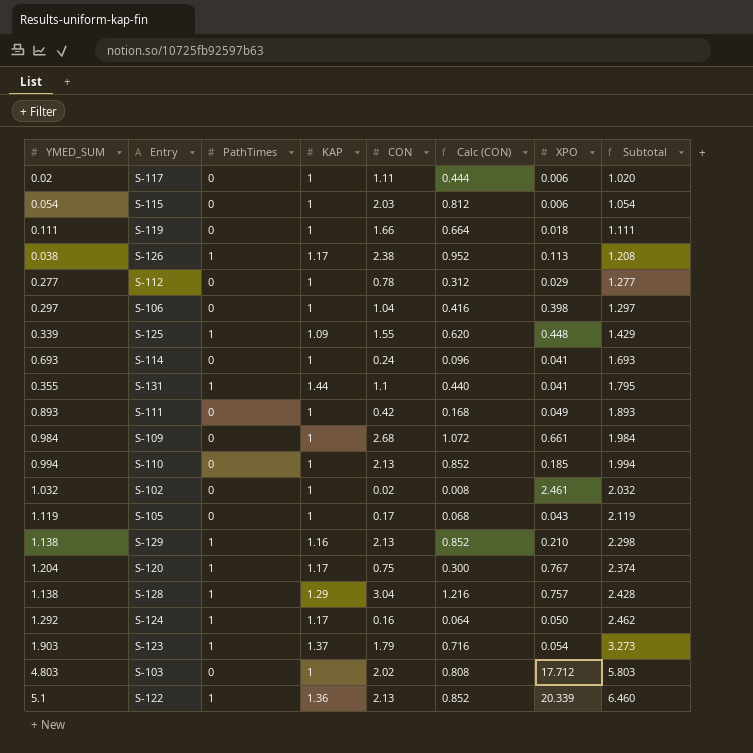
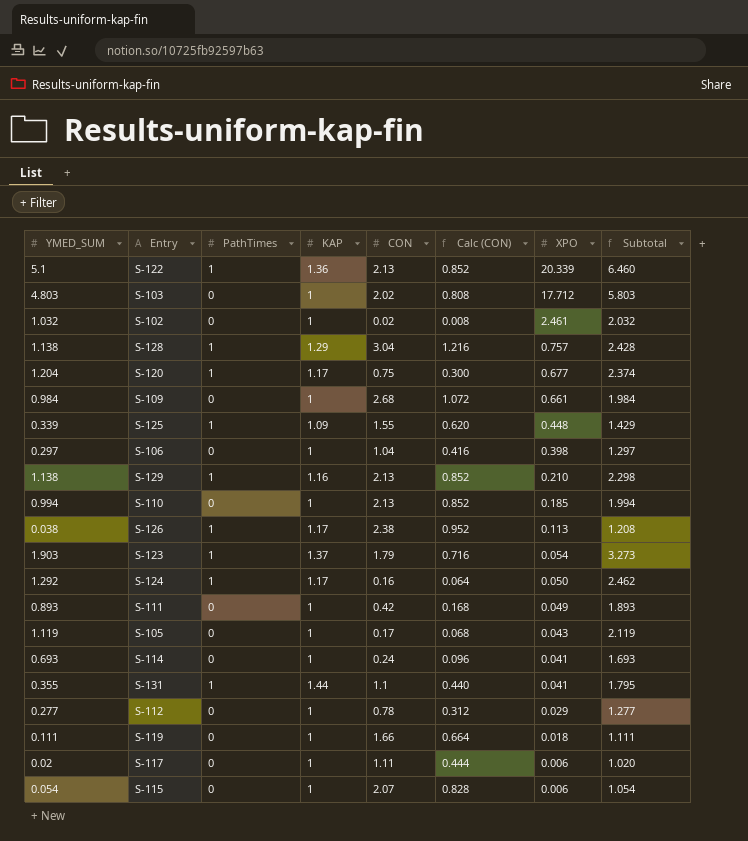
row order: Subtotal ascending -> XPO descending
S-120 | XPO: 0.767 -> 0.677
S-115 | CON: 2.03 -> 2.07
S-115 | Calc (CON): 0.812 -> 0.828

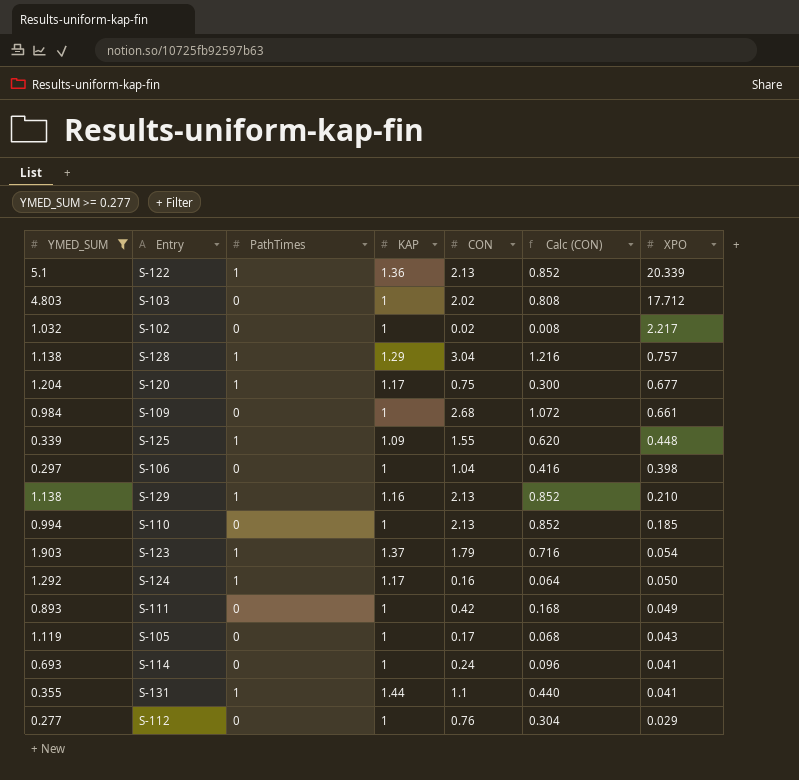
filter: none -> YMED_SUM >= 0.277
column Subtotal | formula: [YMED_SUM] + [KAP] -> none
S-102 | XPO: 2.461 -> 2.217
S-112 | CON: 0.78 -> 0.76
S-112 | Calc (CON): 0.312 -> 0.304

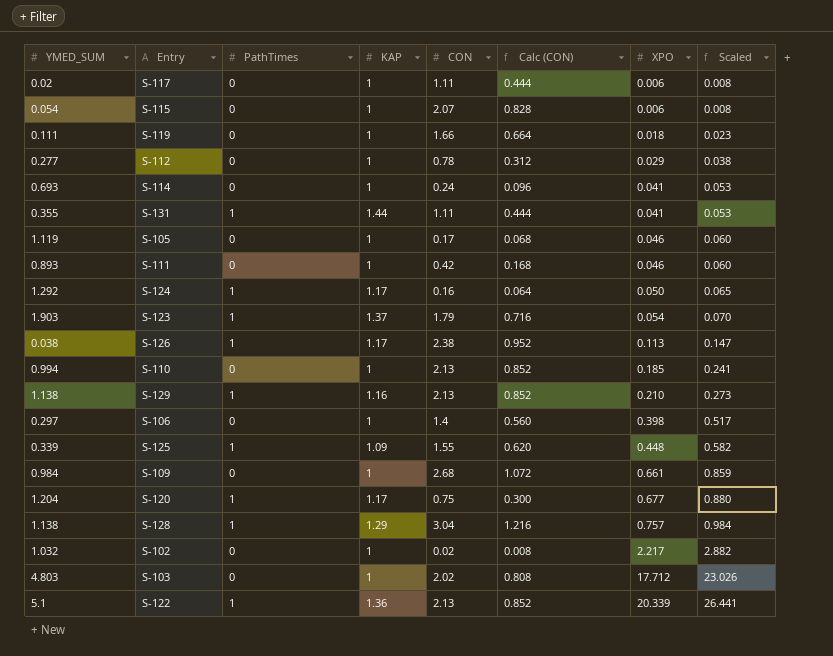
filter: YMED_SUM >= 0.277 -> none
row order: XPO descending -> XPO ascending
column Scaled | formula: none -> [XPO] * 1.3
S-112 | CON: 0.76 -> 0.78
S-112 | Calc (CON): 0.304 -> 0.312
S-131 | CON: 1.1 -> 1.11
S-131 | Calc (CON): 0.440 -> 0.444
S-105 | XPO: 0.043 -> 0.046
S-111 | XPO: 0.049 -> 0.046
S-106 | CON: 1.04 -> 1.4
S-106 | Calc (CON): 0.416 -> 0.560

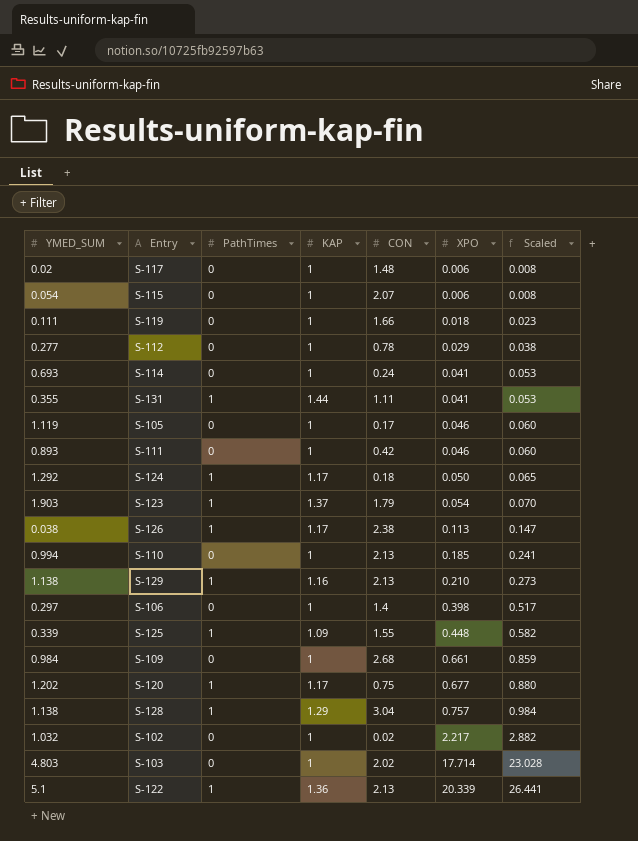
column Calc (CON) | formula: [CON] * 0.4 -> none
S-117 | CON: 1.11 -> 1.48
S-124 | CON: 0.16 -> 0.18
S-120 | YMED_SUM: 1.204 -> 1.202
S-103 | XPO: 17.712 -> 17.714
S-103 | Scaled: 23.026 -> 23.028

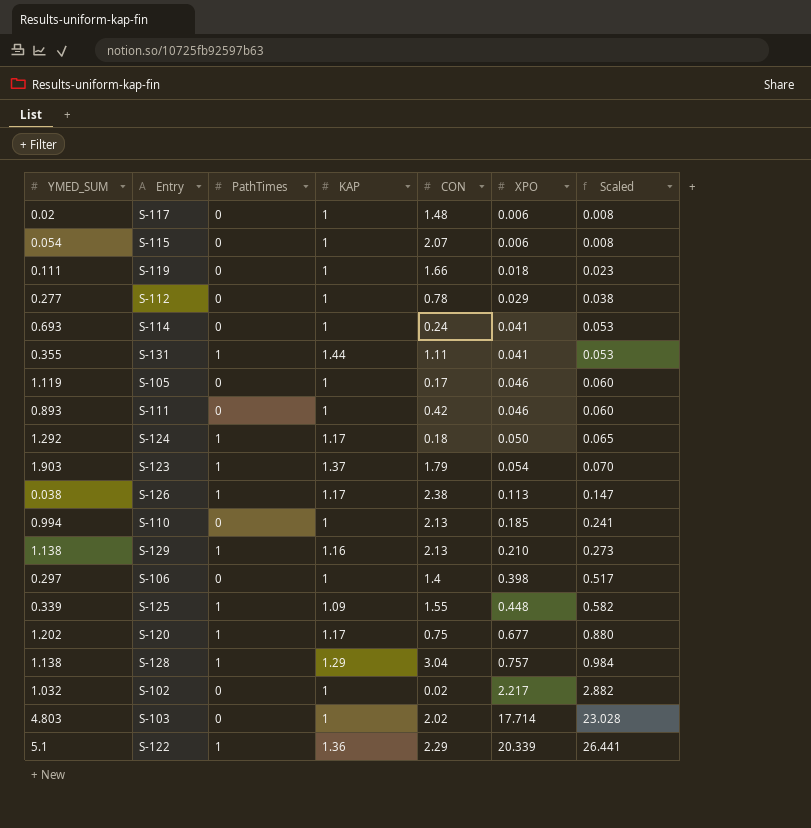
row S-109: 0.984 | 0 | 1 | 2.68 | 0.661 | 0.859 -> none
S-122 | CON: 2.13 -> 2.29

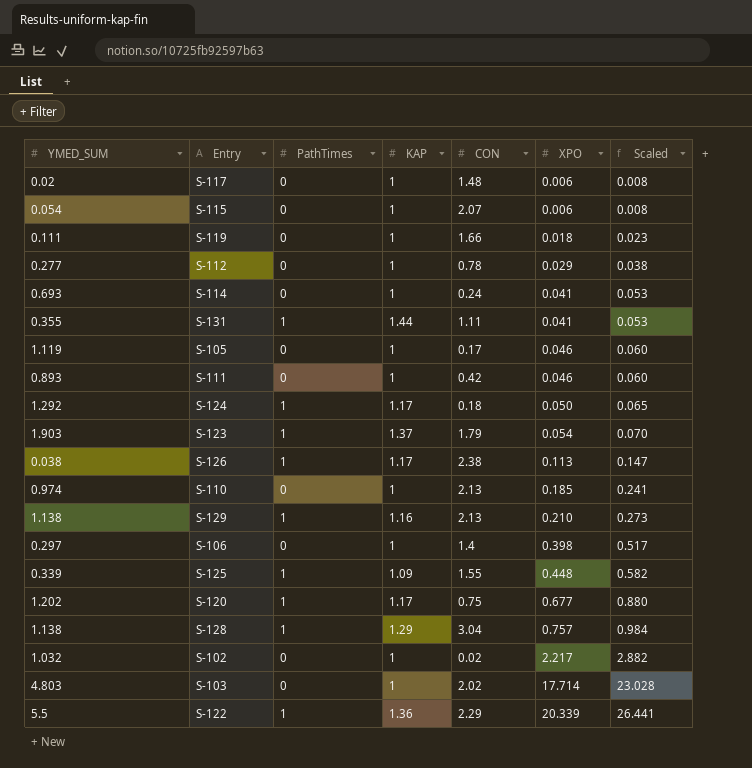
S-110 | YMED_SUM: 0.994 -> 0.974
S-122 | YMED_SUM: 5.1 -> 5.5

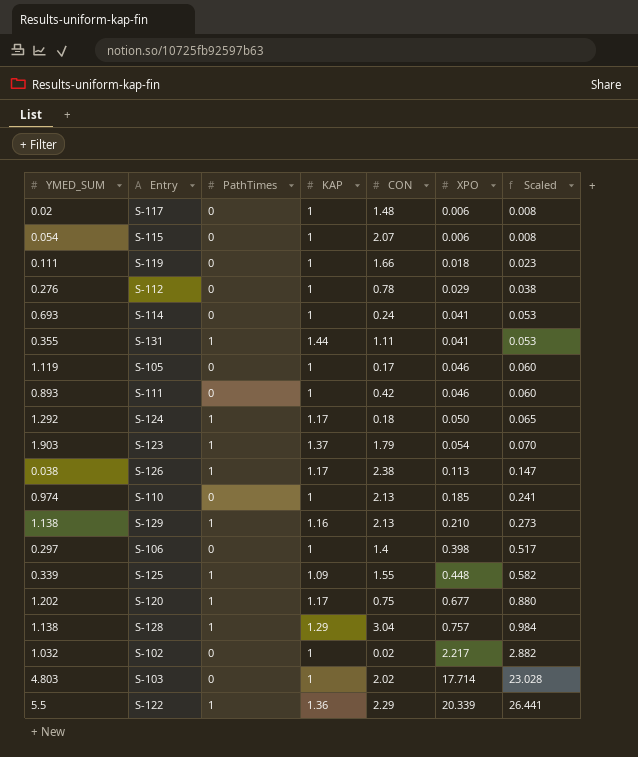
S-112 | YMED_SUM: 0.277 -> 0.276

